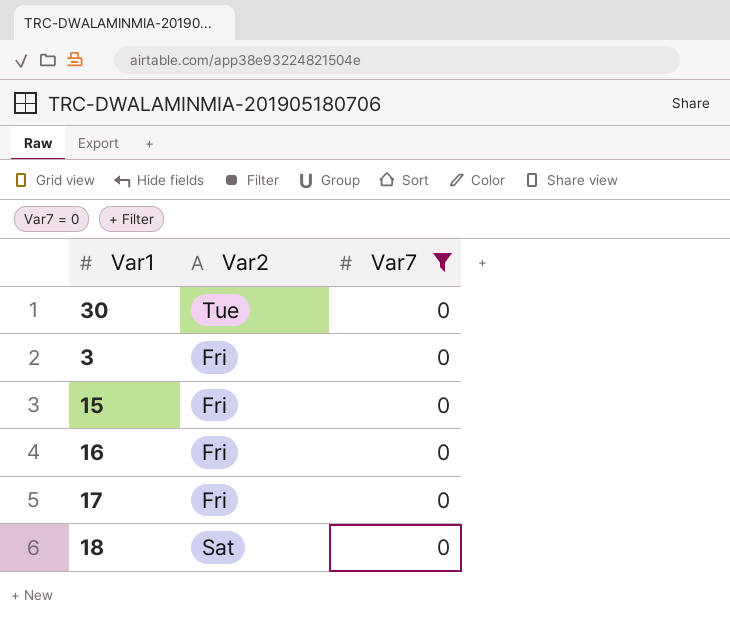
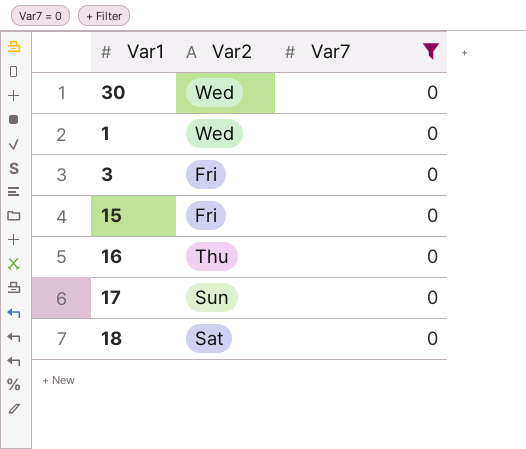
30 | Var2: Tue -> Wed
row 1: none -> Wed | 0
16 | Var2: Fri -> Thu
17 | Var2: Fri -> Sun

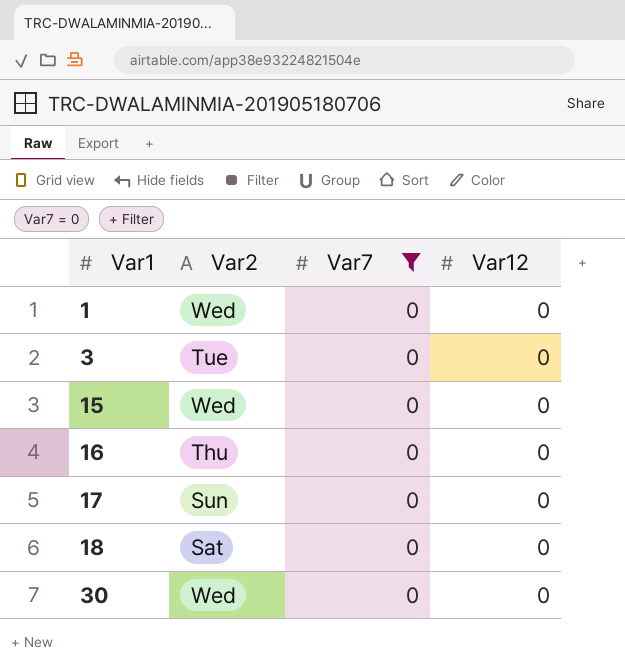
row order: none -> Var1 ascending
column Var12 | position: none -> 4
3 | Var2: Fri -> Tue
15 | Var2: Fri -> Wed

